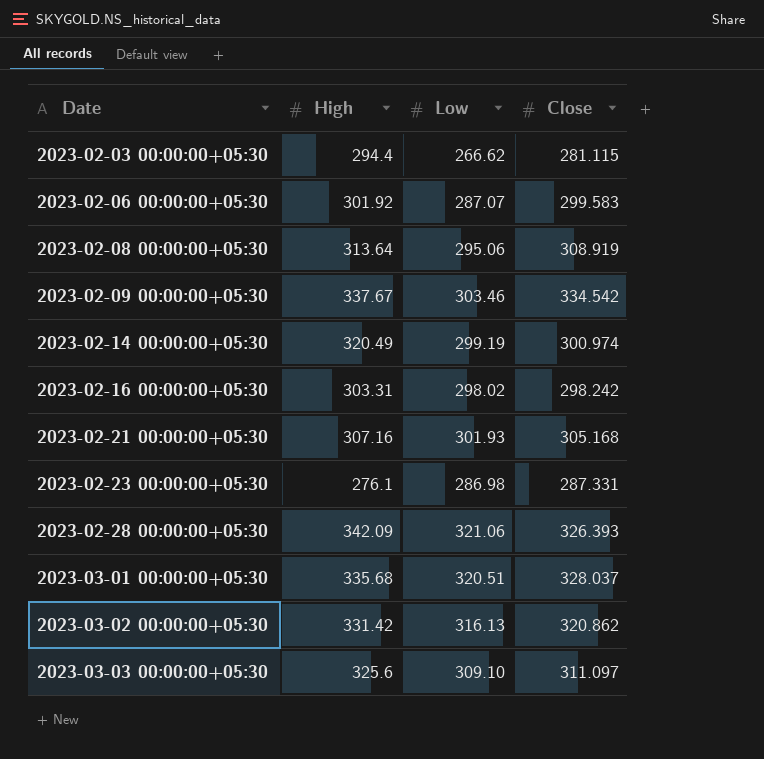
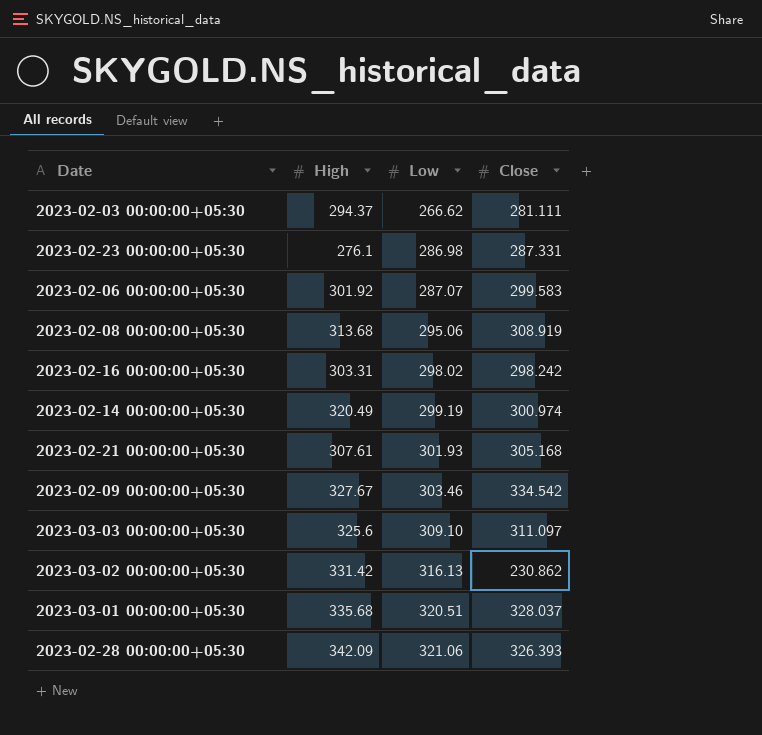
row order: Date ascending -> Low ascending
2023-02-03 00:00:00+05:30 | High: 294.4 -> 294.37
2023-02-03 00:00:00+05:30 | Close: 281.115 -> 281.111
2023-02-08 00:00:00+05:30 | High: 313.64 -> 313.68
2023-02-21 00:00:00+05:30 | High: 307.16 -> 307.61
2023-02-09 00:00:00+05:30 | High: 337.67 -> 327.67
2023-03-02 00:00:00+05:30 | Close: 320.862 -> 230.862

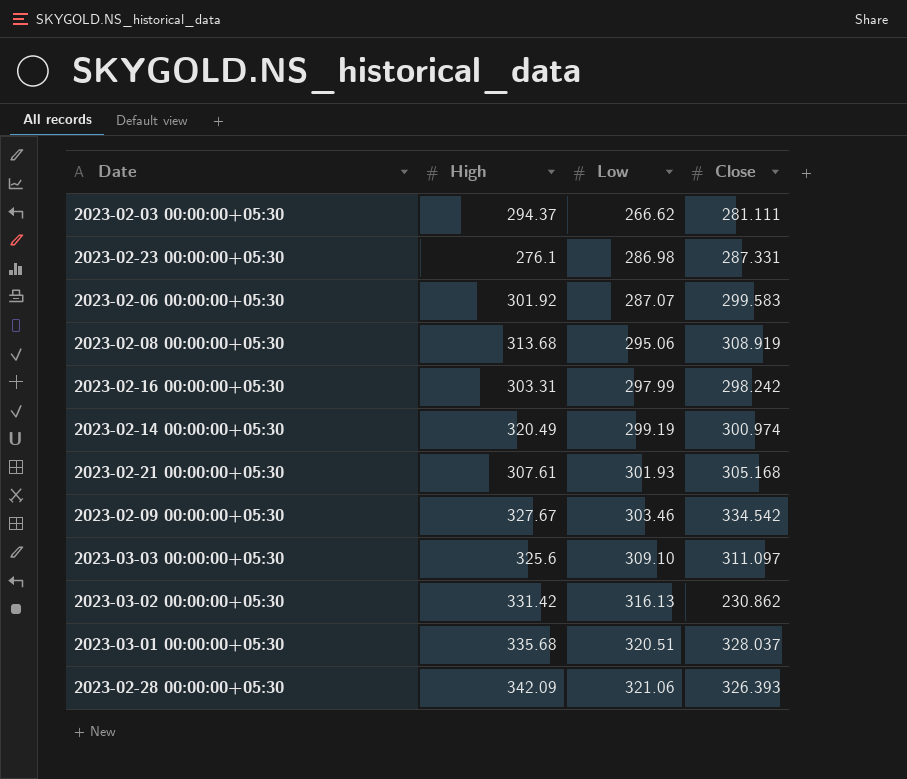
2023-02-16 00:00:00+05:30 | Low: 298.02 -> 297.99

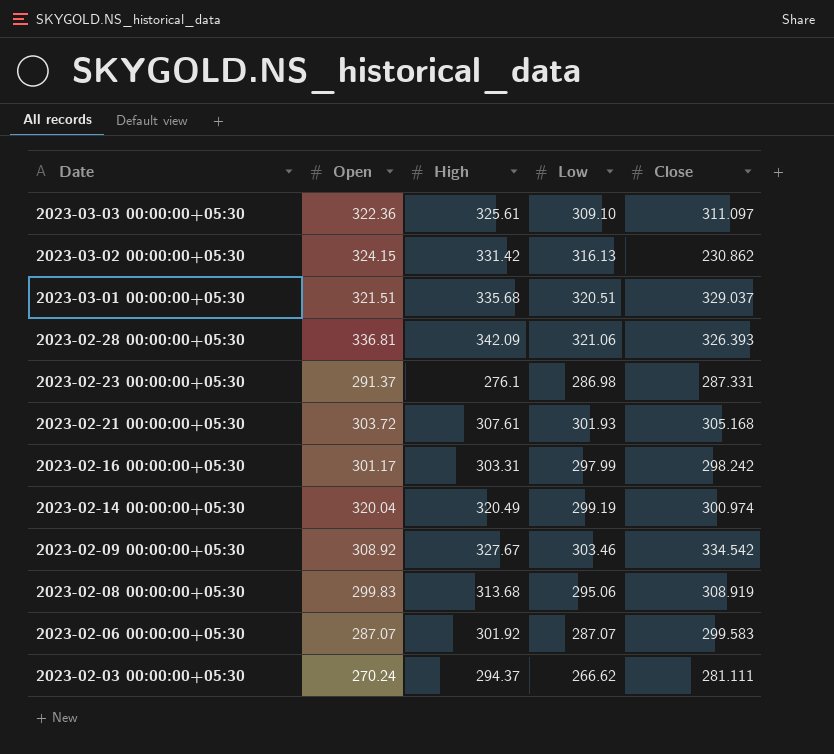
row order: Low ascending -> Date descending
column Open | position: none -> 2
2023-03-03 00:00:00+05:30 | High: 325.6 -> 325.61
2023-03-01 00:00:00+05:30 | Close: 328.037 -> 329.037

